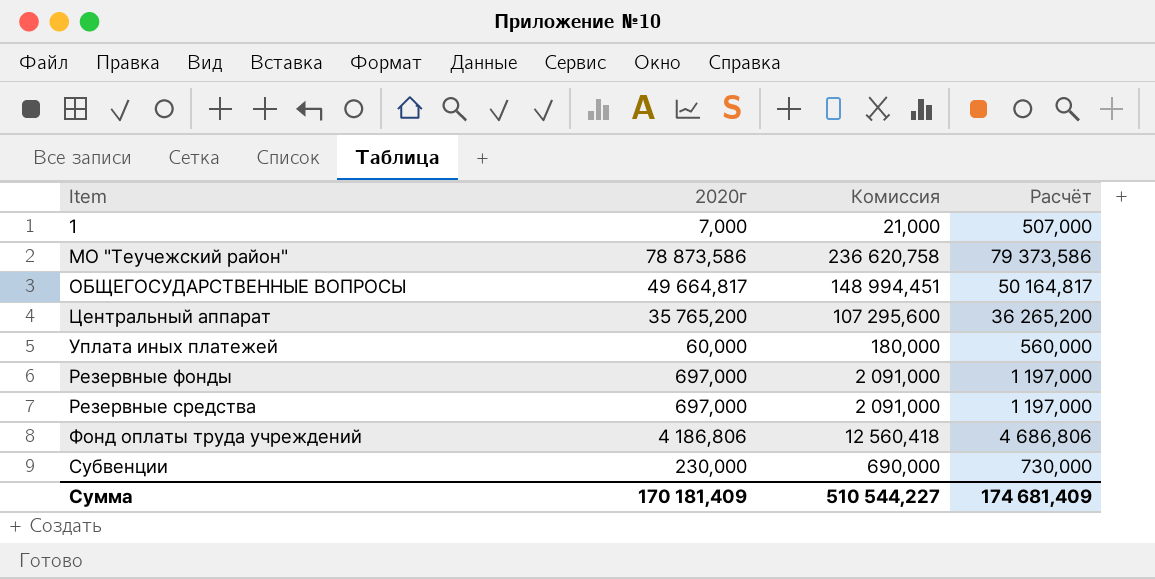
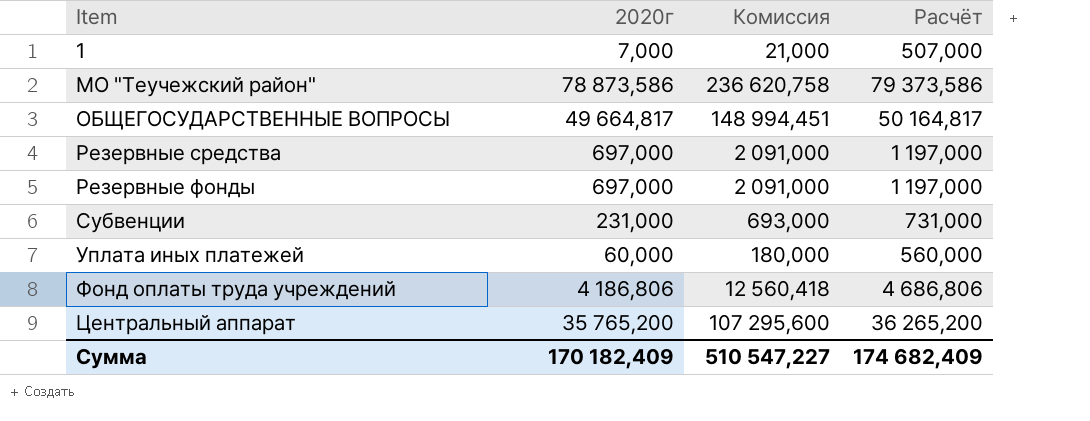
row order: none -> Item ascending
Субвенции | 2020г: 230,000 -> 231,000
Субвенции | Комиссия: 690,000 -> 693,000
Субвенции | Расчёт: 730,000 -> 731,000
Сумма | 2020г: 170 181,409 -> 170 182,409
Сумма | Комиссия: 510 544,227 -> 510 547,227
Сумма | Расчёт: 174 681,409 -> 174 682,409

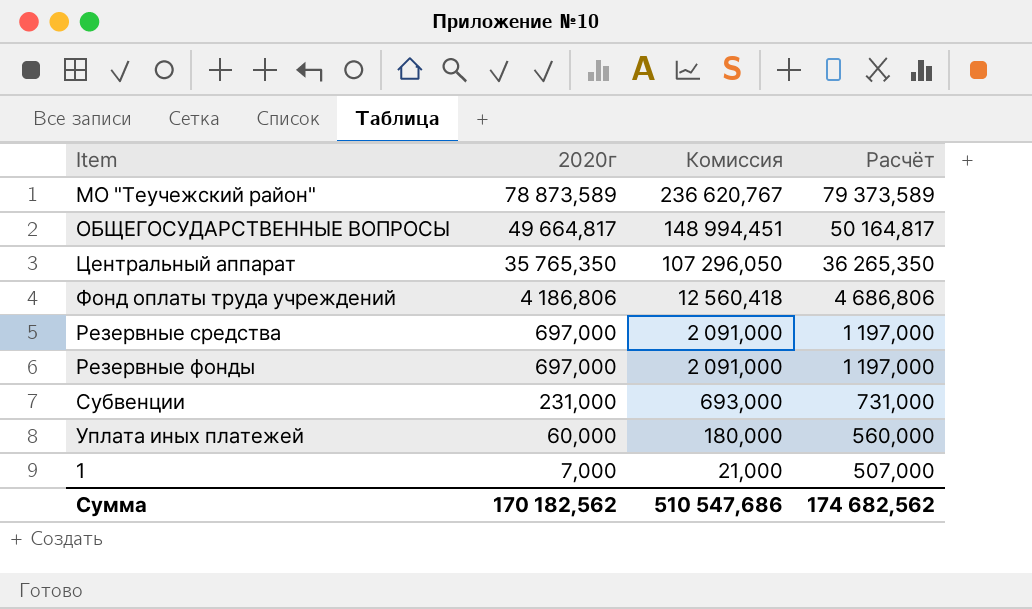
row order: Item ascending -> 2020г descending
МО "Теучежский район" | 2020г: 78 873,586 -> 78 873,589
МО "Теучежский район" | Комиссия: 236 620,758 -> 236 620,767
МО "Теучежский район" | Расчёт: 79 373,586 -> 79 373,589
Центральный аппарат | 2020г: 35 765,200 -> 35 765,350
Центральный аппарат | Комиссия: 107 295,600 -> 107 296,050
Центральный аппарат | Расчёт: 36 265,200 -> 36 265,350
Сумма | 2020г: 170 182,409 -> 170 182,562
Сумма | Комиссия: 510 547,227 -> 510 547,686
Сумма | Расчёт: 174 682,409 -> 174 682,562

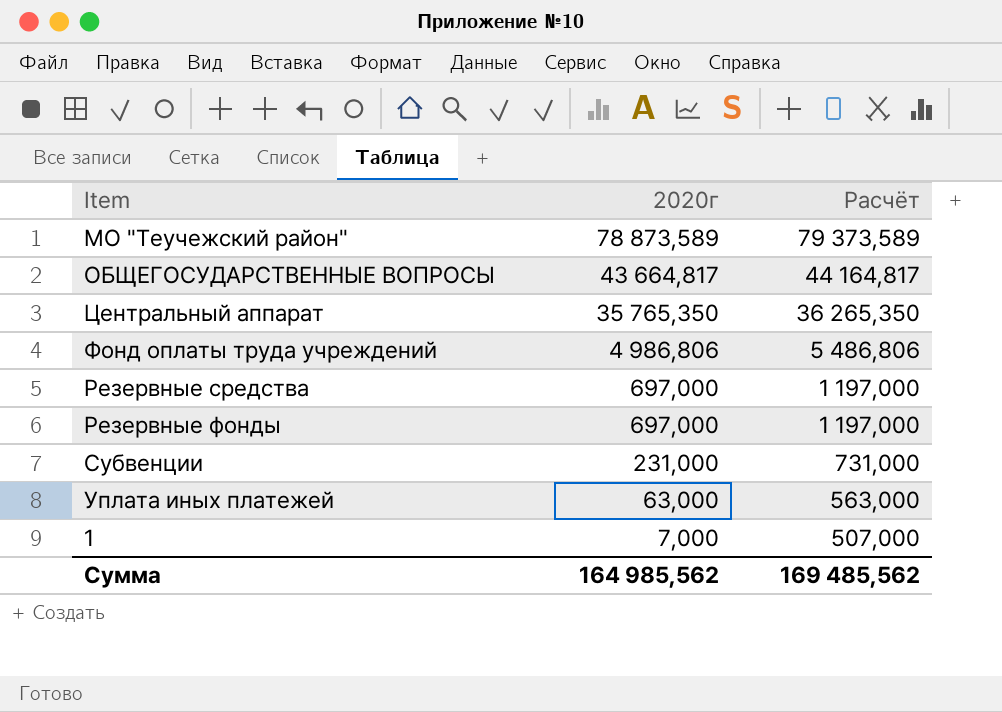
column Комиссия | formula: [2020г] * 3 -> none
ОБЩЕГОСУДАРСТВЕННЫЕ ВОПРОСЫ | 2020г: 49 664,817 -> 43 664,817
ОБЩЕГОСУДАРСТВЕННЫЕ ВОПРОСЫ | Расчёт: 50 164,817 -> 44 164,817
Фонд оплаты труда учреждений | 2020г: 4 186,806 -> 4 986,806
Фонд оплаты труда учреждений | Расчёт: 4 686,806 -> 5 486,806
Уплата иных платежей | 2020г: 60,000 -> 63,000
Уплата иных платежей | Расчёт: 560,000 -> 563,000
Сумма | 2020г: 170 182,562 -> 164 985,562
Сумма | Расчёт: 174 682,562 -> 169 485,562

